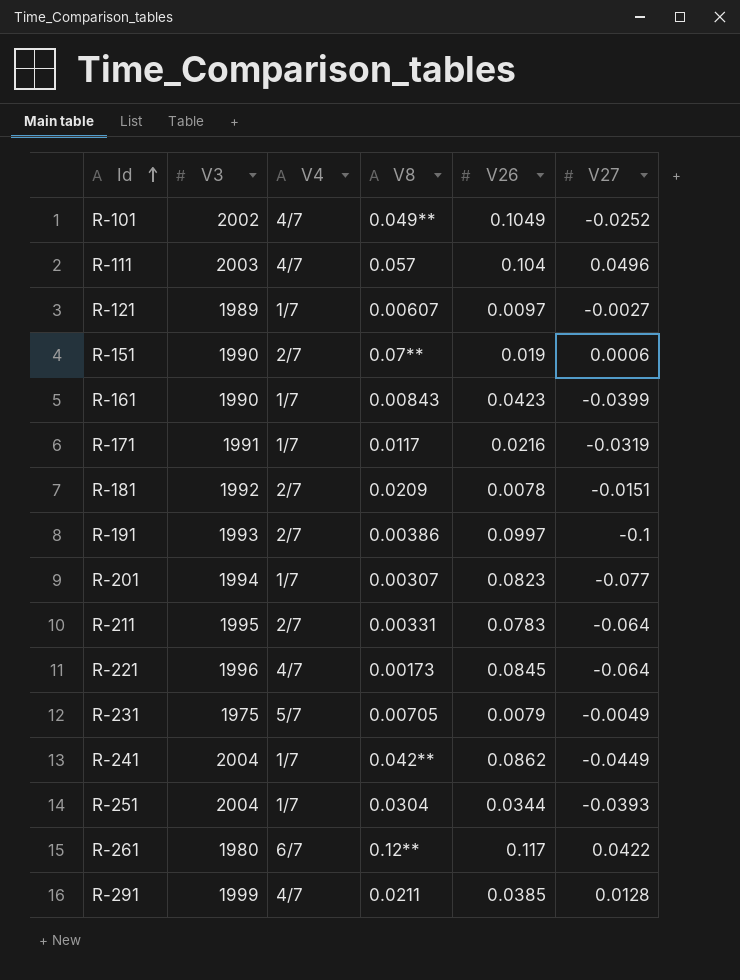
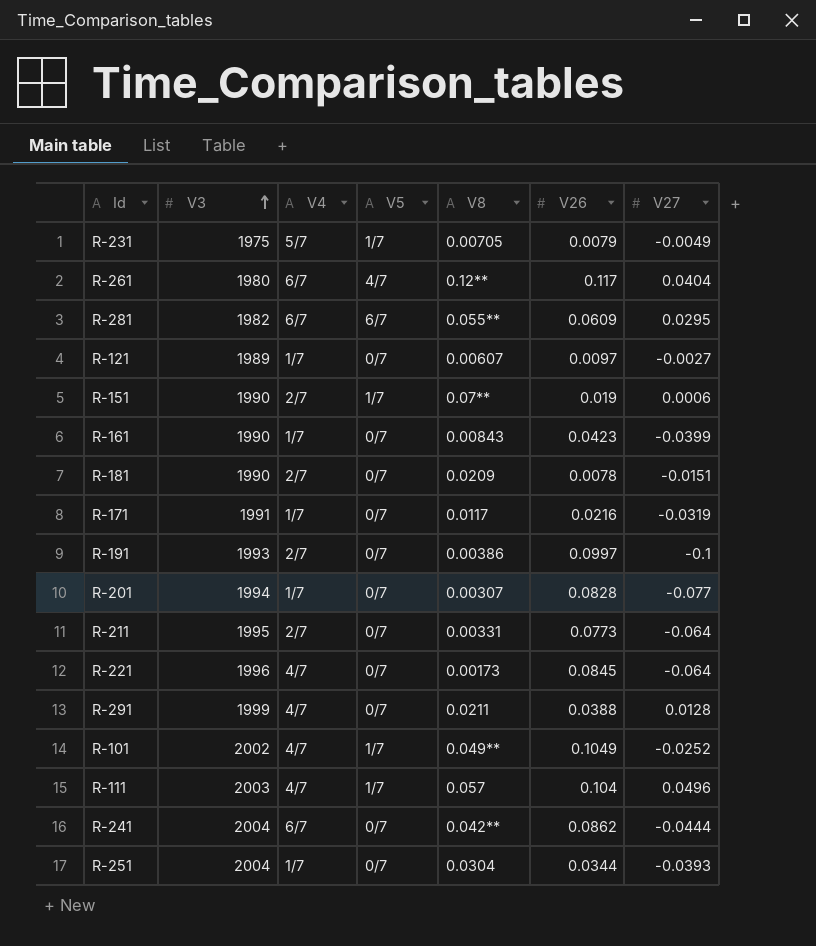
row order: Id ascending -> V3 ascending
column V5 | position: none -> 4
R-261 | V27: 0.0422 -> 0.0404
row R-281: none -> 1982 | 6/7 | 6/7 | 0.055** | 0.0609 | 0.0295
R-181 | V3: 1992 -> 1990
R-201 | V26: 0.0823 -> 0.0828
R-211 | V26: 0.0783 -> 0.0773
R-291 | V26: 0.0385 -> 0.0388
R-241 | V4: 1/7 -> 6/7
R-241 | V27: -0.0449 -> -0.0444

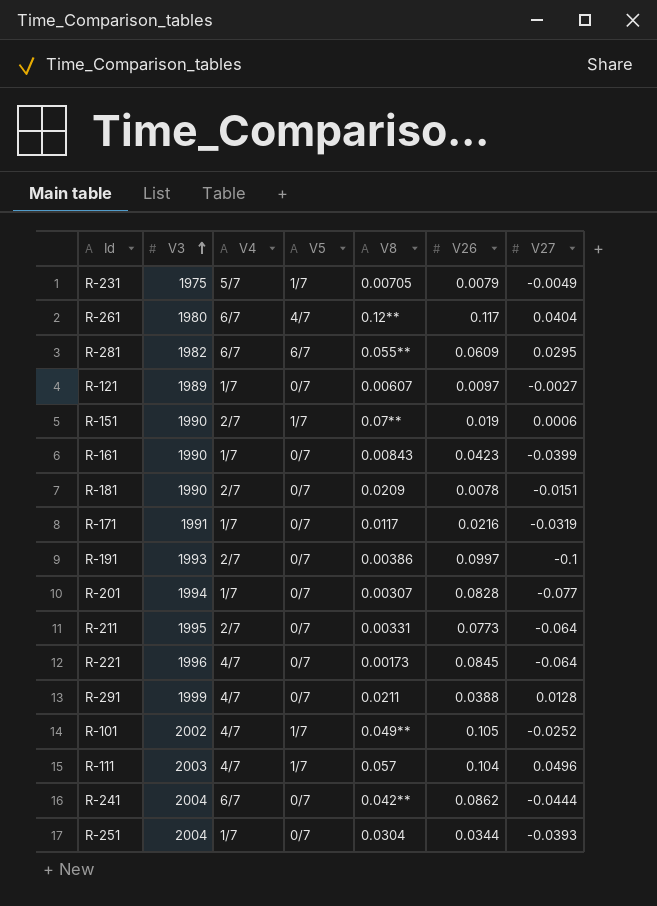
R-101 | V26: 0.1049 -> 0.105

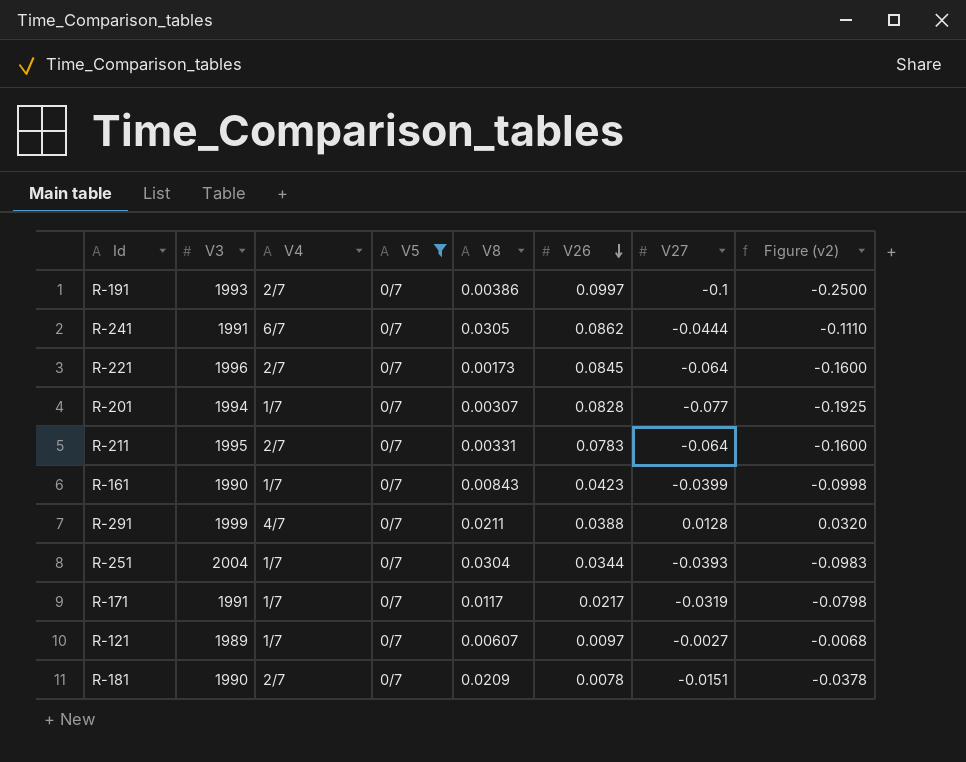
filter: none -> V5 = 0/7
row order: V3 ascending -> V26 descending
column Figure (v2) | formula: none -> [V27] * 2.5
R-241 | V3: 2004 -> 1991
R-241 | V8: 0.042** -> 0.0305
R-221 | V4: 4/7 -> 2/7
R-211 | V26: 0.0773 -> 0.0783
R-171 | V26: 0.0216 -> 0.0217

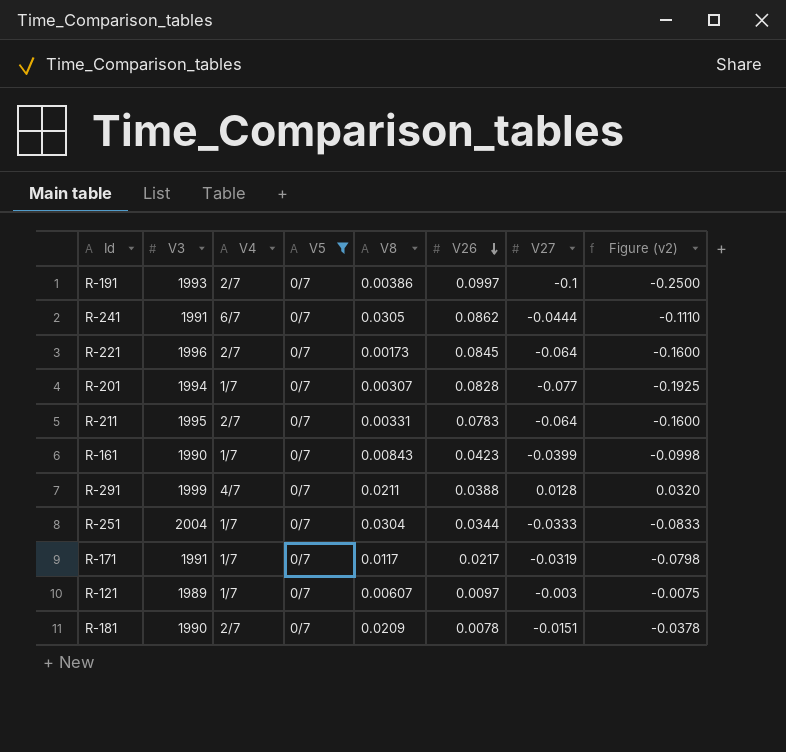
R-251 | V27: -0.0393 -> -0.0333
R-251 | Figure (v2): -0.0983 -> -0.0833
R-121 | V27: -0.0027 -> -0.003
R-121 | Figure (v2): -0.0068 -> -0.0075

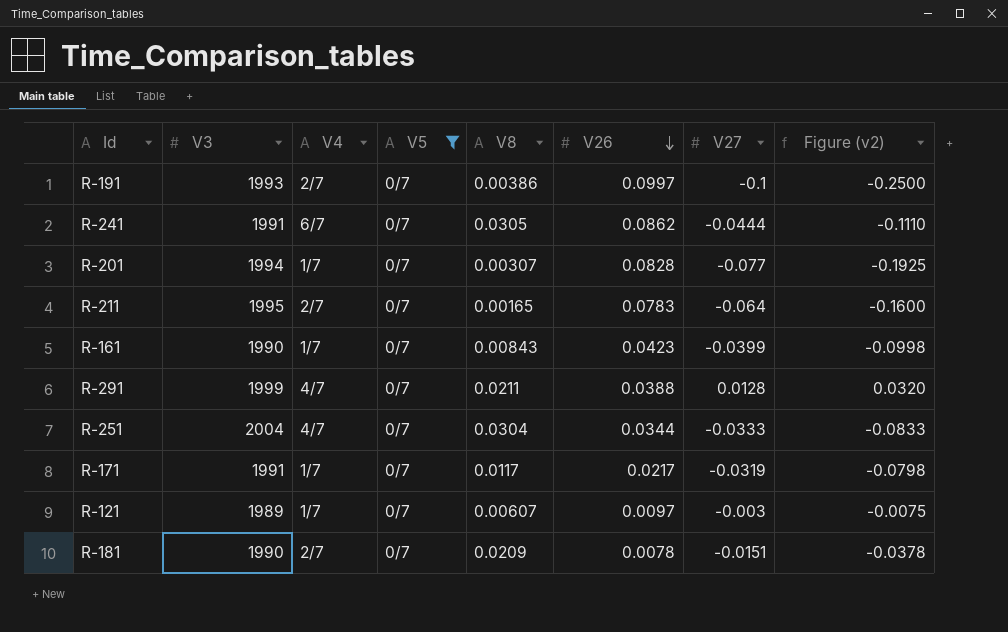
row R-221: 1996 | 2/7 | 0/7 | 0.00173 | 0.0845 | -0.064 | -0.1600 -> none
R-211 | V8: 0.00331 -> 0.00165
R-251 | V4: 1/7 -> 4/7

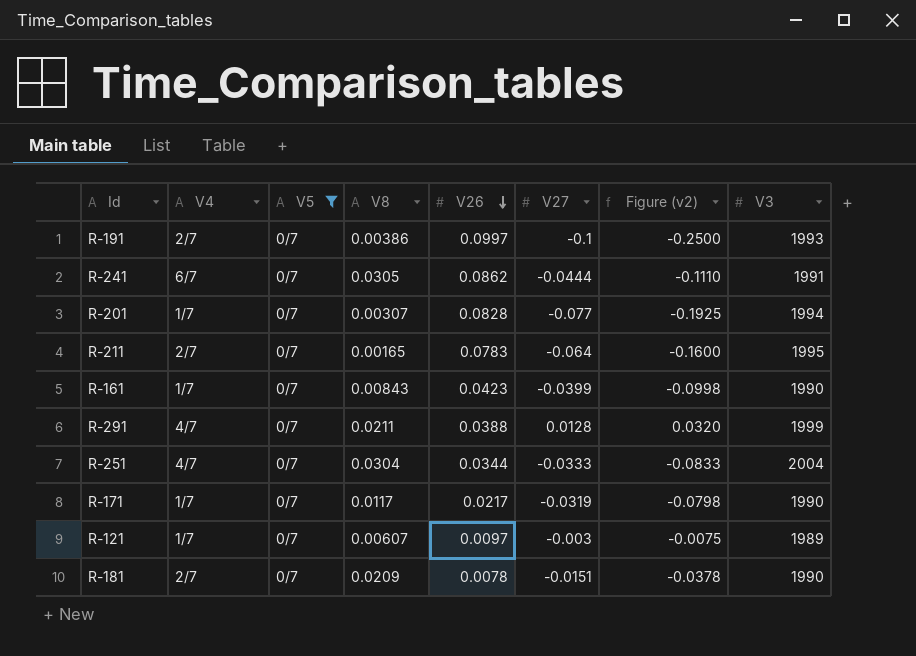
column V3 | position: 2 -> 8
R-171 | V3: 1991 -> 1990

